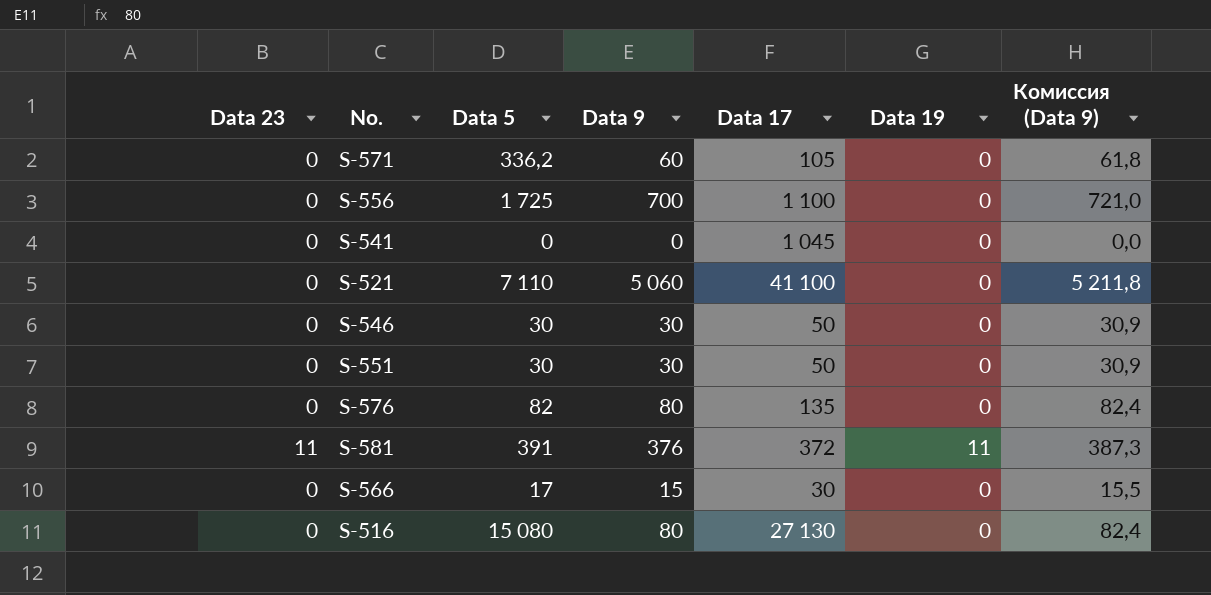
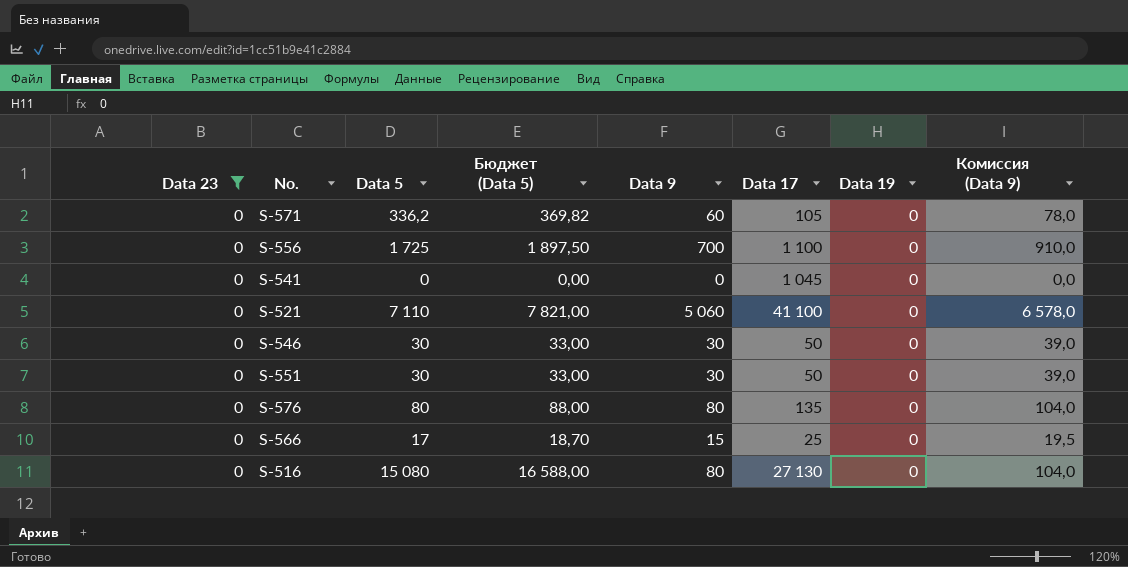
filter: none -> Data 23 = 0
column Бюджет (Data 5) | formula: none -> [Data 5] * 1,1
column Комиссия (Data 9) | formula: [Data 9] * 1,03 -> [Data 9] * 1,3
S-576 | Data 5: 82 -> 80
S-566 | Data 17: 30 -> 25

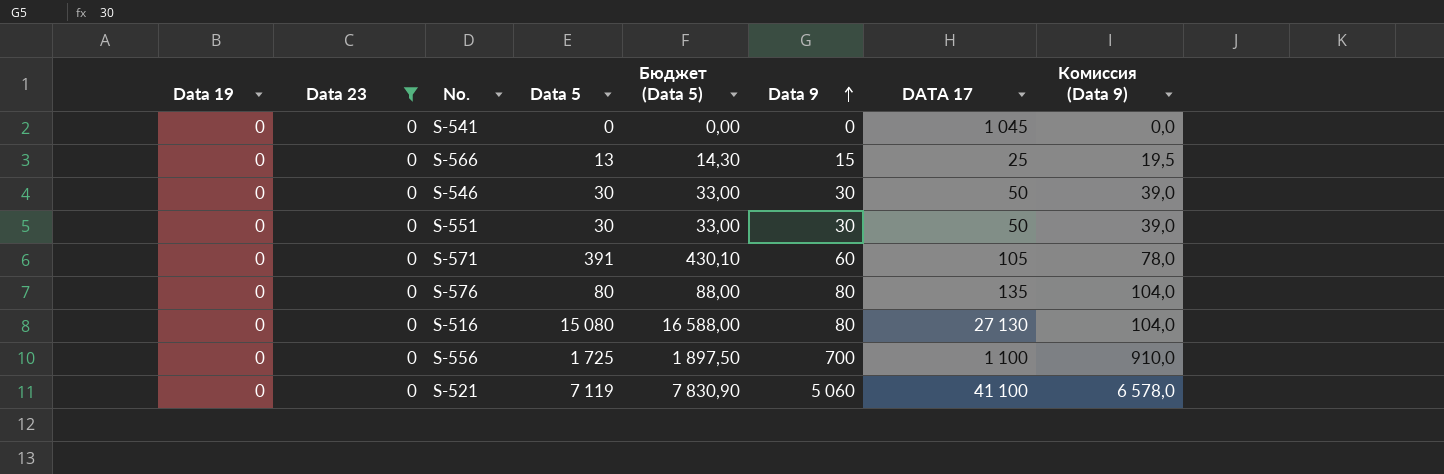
row order: none -> Data 9 ascending
column Data 19 | position: 7 -> 1
column name: Data 17 -> DATA 17
S-566 | Data 5: 17 -> 13
S-566 | Бюджет (Data 5): 18,70 -> 14,30
S-571 | Data 5: 336,2 -> 391
S-571 | Бюджет (Data 5): 369,82 -> 430,10
S-521 | Data 5: 7 110 -> 7 119
S-521 | Бюджет (Data 5): 7 821,00 -> 7 830,90

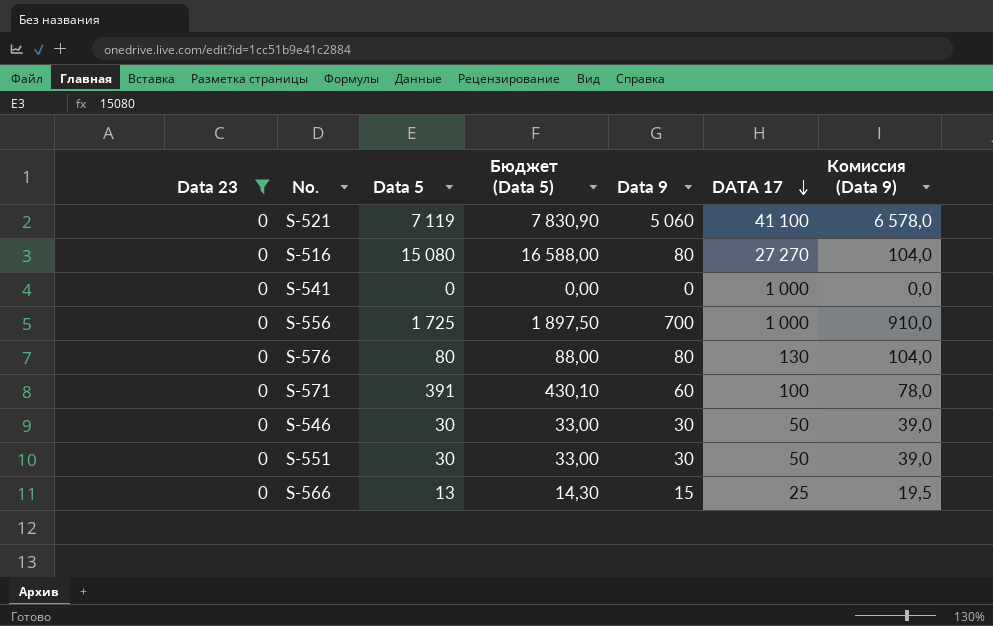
row order: Data 9 ascending -> DATA 17 descending
column Data 19 | position: 1 -> none
S-516 | DATA 17: 27 130 -> 27 270
S-541 | DATA 17: 1 045 -> 1 000
S-556 | DATA 17: 1 100 -> 1 000
S-576 | DATA 17: 135 -> 130
S-571 | DATA 17: 105 -> 100

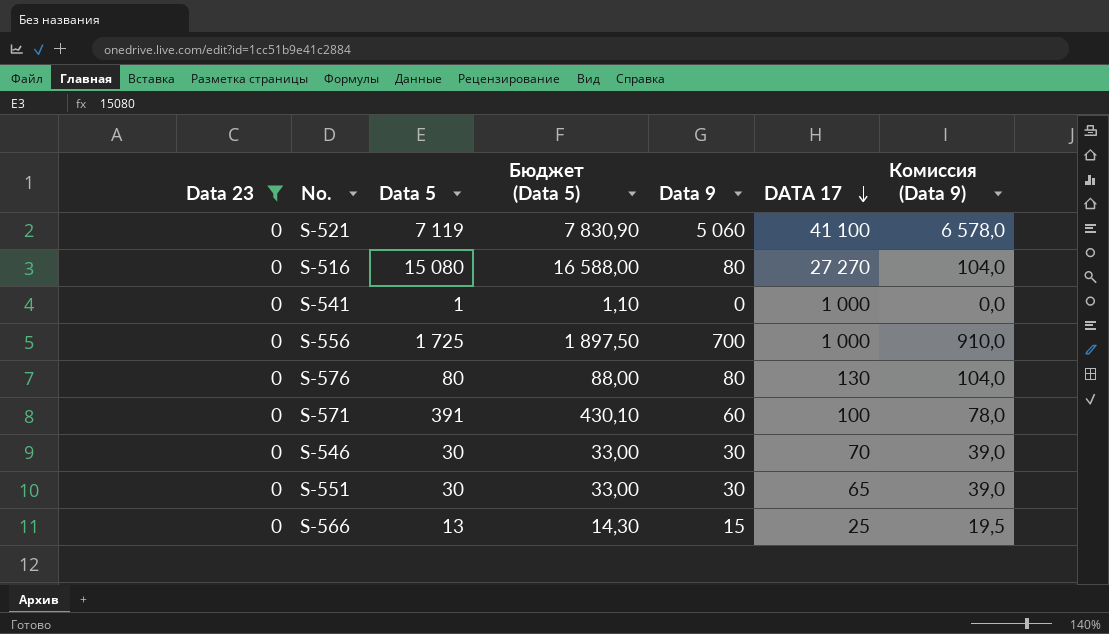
S-541 | Data 5: 0 -> 1
S-541 | Бюджет (Data 5): 0,00 -> 1,10
S-546 | DATA 17: 50 -> 70
S-551 | DATA 17: 50 -> 65

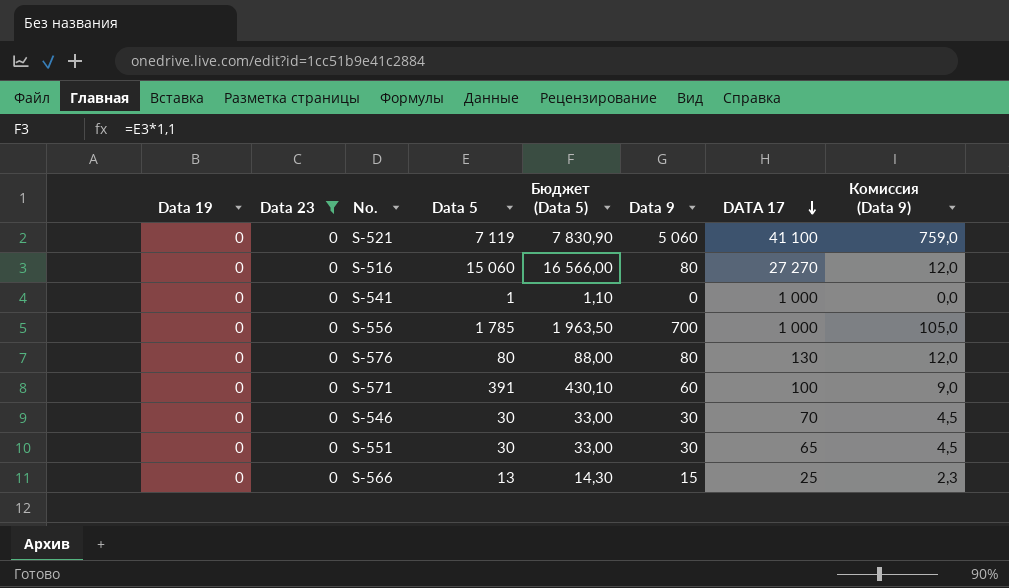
column Data 19 | position: none -> 1
column Комиссия (Data 9) | formula: [Data 9] * 1,3 -> [Data 9] * 0,15
S-516 | Data 5: 15 080 -> 15 060
S-516 | Бюджет (Data 5): 16 588,00 -> 16 566,00
S-556 | Data 5: 1 725 -> 1 785
S-556 | Бюджет (Data 5): 1 897,50 -> 1 963,50

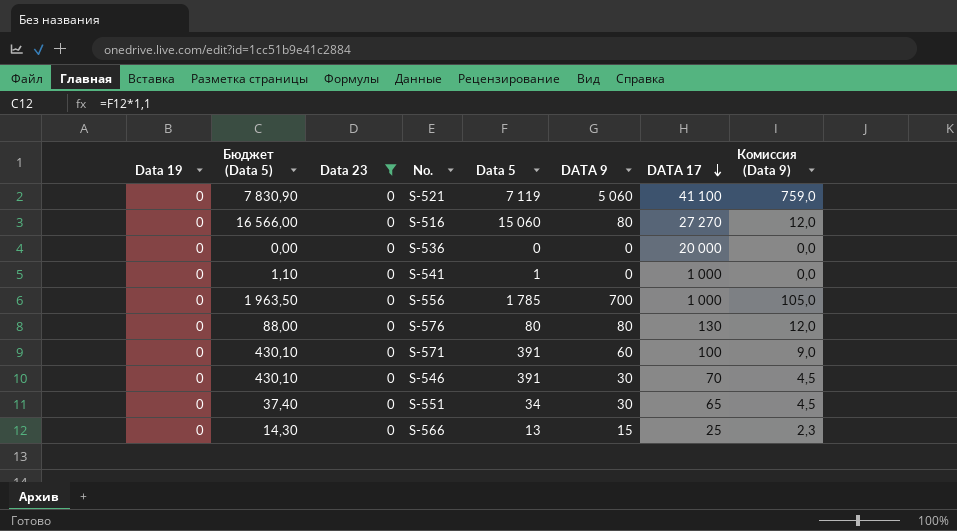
column Бюджет (Data 5) | position: 5 -> 2
column name: Data 9 -> DATA 9
row S-536: none -> 0 | 0,00 | 0 | 0 | 0 | 20 000 | 0,0
S-546 | Бюджет (Data 5): 33,00 -> 430,10
S-546 | Data 5: 30 -> 391
S-551 | Бюджет (Data 5): 33,00 -> 37,40
S-551 | Data 5: 30 -> 34

